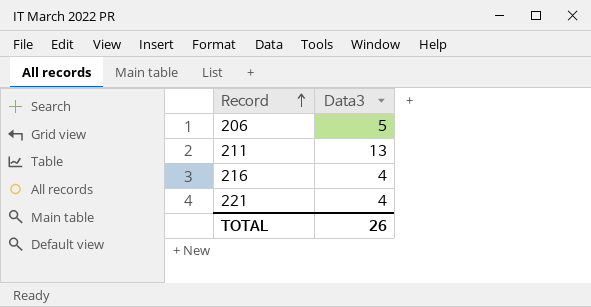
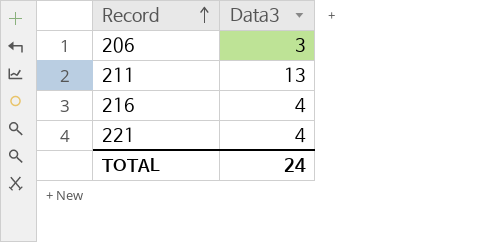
206 | Data3: 5 -> 3
TOTAL | Data3: 26 -> 24

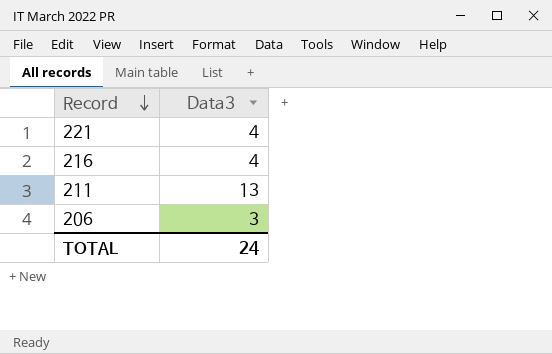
row order: Record ascending -> Record descending

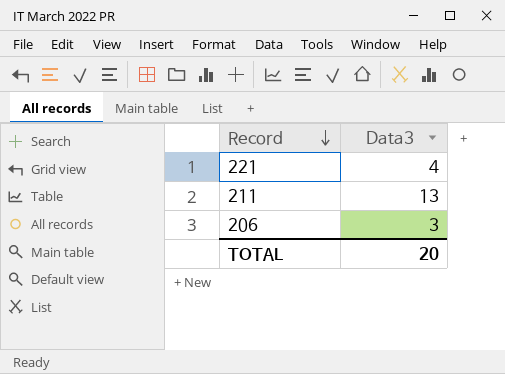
row 216: 4 -> none
TOTAL | Data3: 24 -> 20

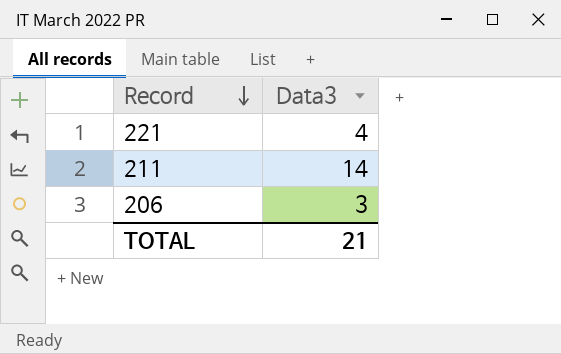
211 | Data3: 13 -> 14
TOTAL | Data3: 20 -> 21

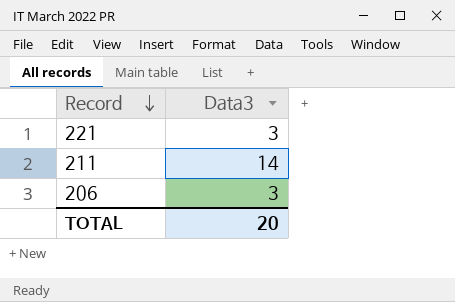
221 | Data3: 4 -> 3
TOTAL | Data3: 21 -> 20

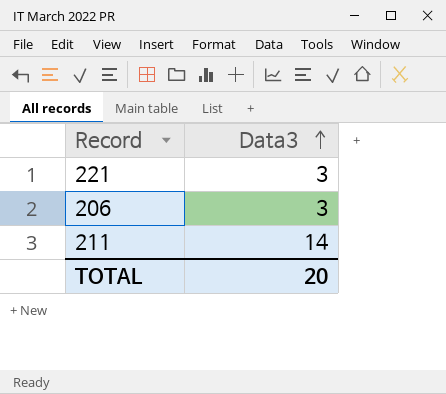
row order: Record descending -> Data3 ascending

